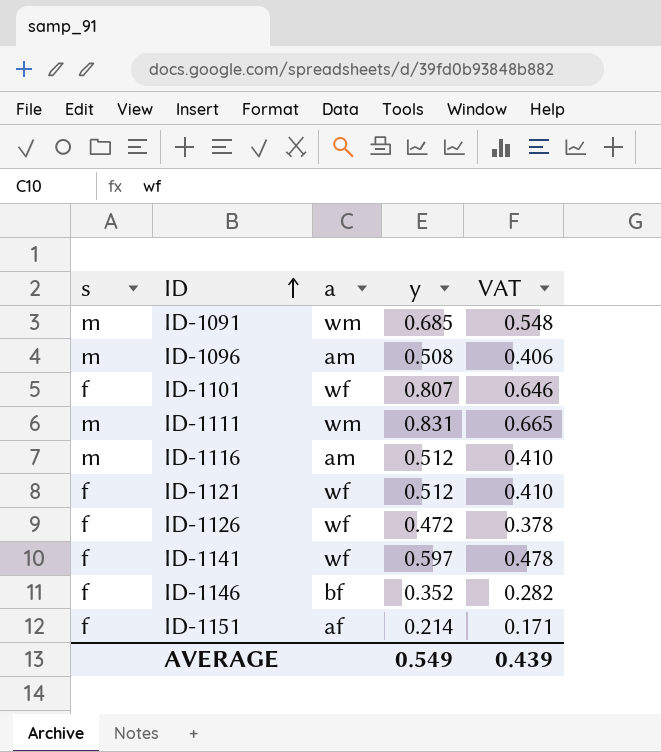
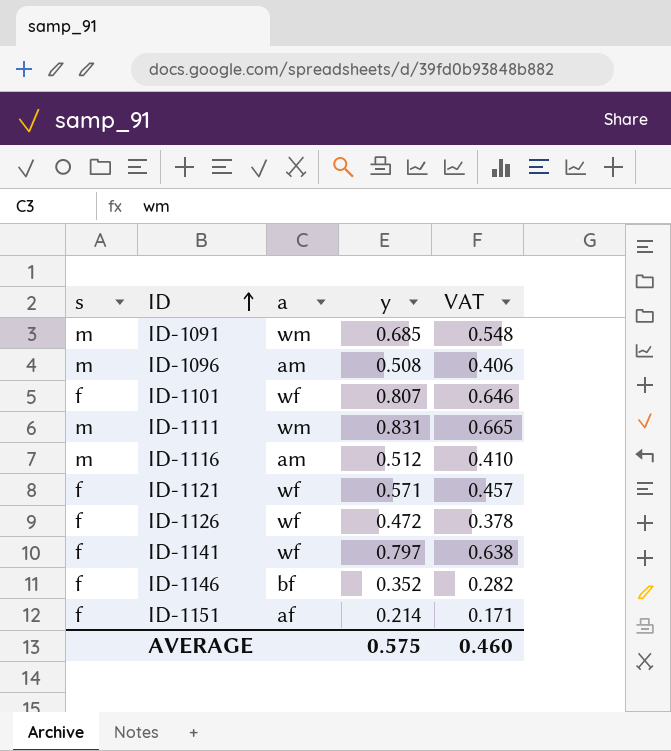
ID-1121 | y: 0.512 -> 0.571
ID-1121 | VAT: 0.410 -> 0.457
ID-1141 | y: 0.597 -> 0.797
ID-1141 | VAT: 0.478 -> 0.638
AVERAGE | y: 0.549 -> 0.575
AVERAGE | VAT: 0.439 -> 0.460

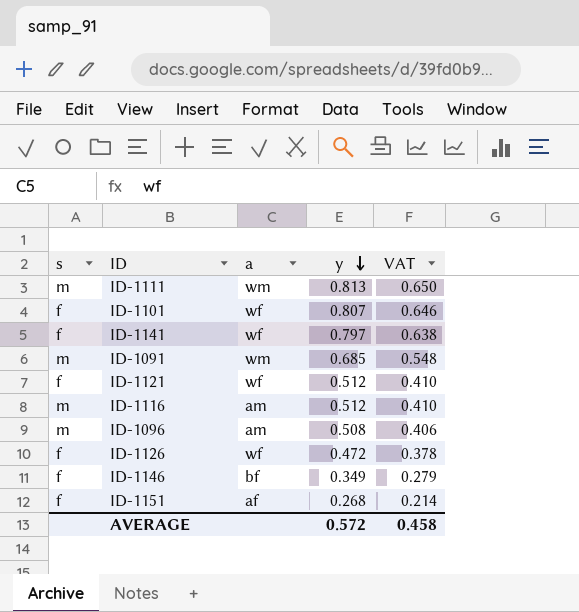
row order: ID ascending -> y descending
ID-1111 | y: 0.831 -> 0.813
ID-1111 | VAT: 0.665 -> 0.650
ID-1121 | y: 0.571 -> 0.512
ID-1121 | VAT: 0.457 -> 0.410
ID-1146 | y: 0.352 -> 0.349
ID-1146 | VAT: 0.282 -> 0.279
ID-1151 | y: 0.214 -> 0.268
ID-1151 | VAT: 0.171 -> 0.214
AVERAGE | y: 0.575 -> 0.572
AVERAGE | VAT: 0.460 -> 0.458

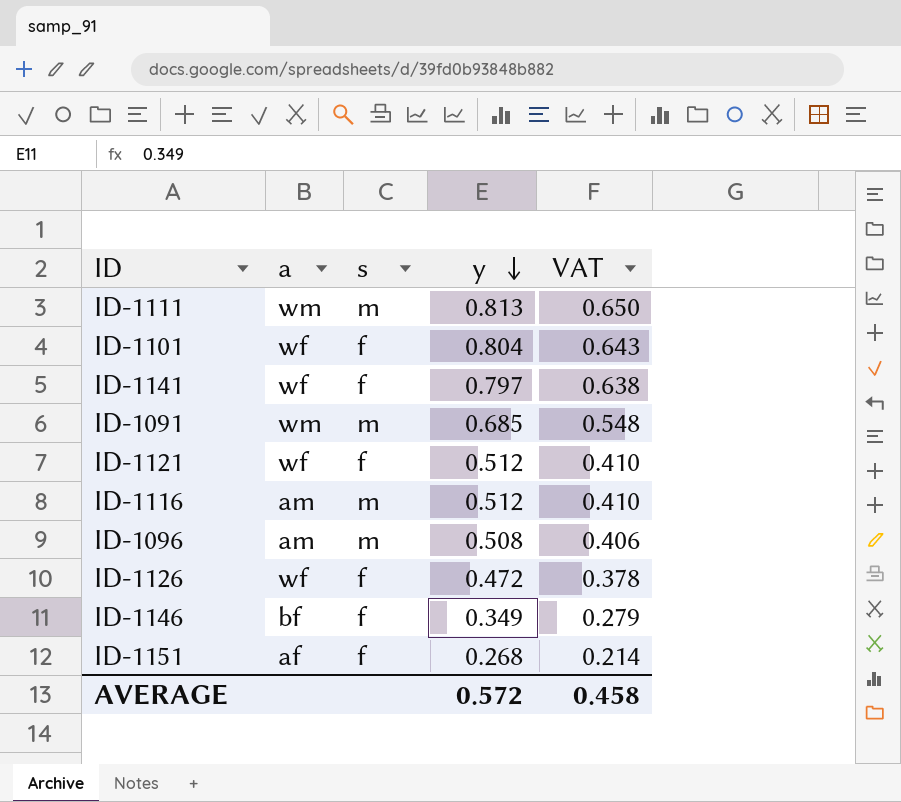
column s | position: 1 -> 3
ID-1101 | y: 0.807 -> 0.804
ID-1101 | VAT: 0.646 -> 0.643

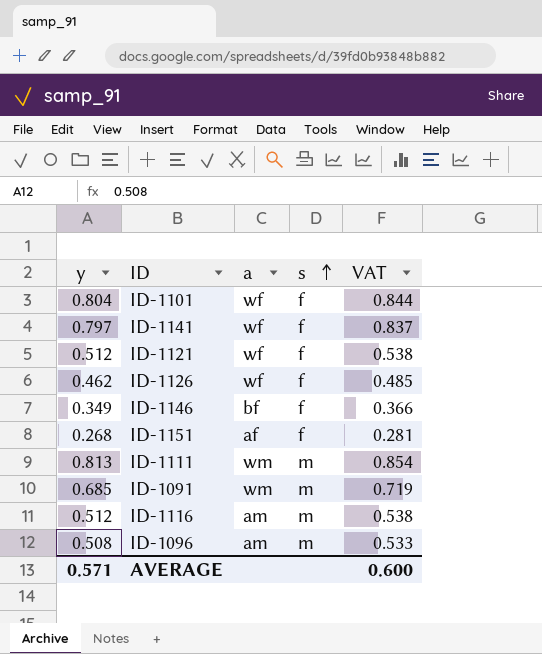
row order: y descending -> s ascending
column y | position: 4 -> 1
column VAT | formula: [y] * 0.8 -> [y] * 1.05
ID-1126 | y: 0.472 -> 0.462
AVERAGE | y: 0.572 -> 0.571
AVERAGE | VAT: 0.458 -> 0.600

